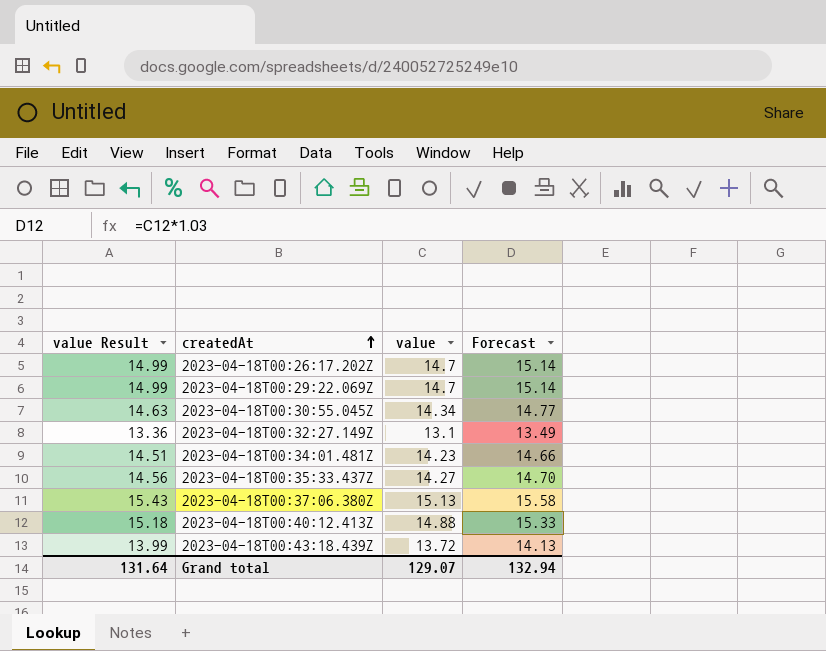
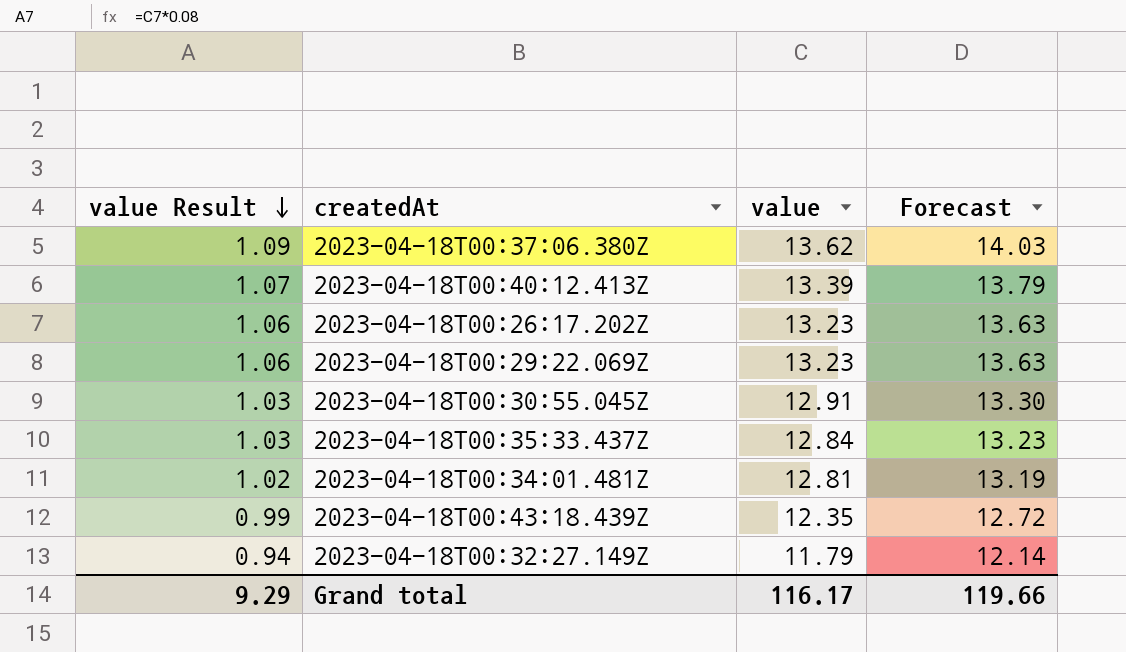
row order: createdAt ascending -> value Result descending
column value Result | formula: [value] * 1.02 -> [value] * 0.08
2023-04-18T00:37:06.380Z | value: 15.13 -> 13.62
2023-04-18T00:37:06.380Z | Forecast: 15.58 -> 14.03
2023-04-18T00:40:12.413Z | value: 14.88 -> 13.39
2023-04-18T00:40:12.413Z | Forecast: 15.33 -> 13.79
2023-04-18T00:26:17.202Z | value: 14.7 -> 13.23
2023-04-18T00:26:17.202Z | Forecast: 15.14 -> 13.63
2023-04-18T00:29:22.069Z | value: 14.7 -> 13.23
2023-04-18T00:29:22.069Z | Forecast: 15.14 -> 13.63
2023-04-18T00:30:55.045Z | value: 14.34 -> 12.91
2023-04-18T00:30:55.045Z | Forecast: 14.77 -> 13.30
2023-04-18T00:35:33.437Z | value: 14.27 -> 12.84
2023-04-18T00:35:33.437Z | Forecast: 14.70 -> 13.23
2023-04-18T00:34:01.481Z | value: 14.23 -> 12.81
2023-04-18T00:34:01.481Z | Forecast: 14.66 -> 13.19
2023-04-18T00:43:18.439Z | value: 13.72 -> 12.35
2023-04-18T00:43:18.439Z | Forecast: 14.13 -> 12.72
2023-04-18T00:32:27.149Z | value: 13.1 -> 11.79
2023-04-18T00:32:27.149Z | Forecast: 13.49 -> 12.14
Grand total | value Result: 131.64 -> 9.29
Grand total | value: 129.07 -> 116.17
Grand total | Forecast: 132.94 -> 119.66

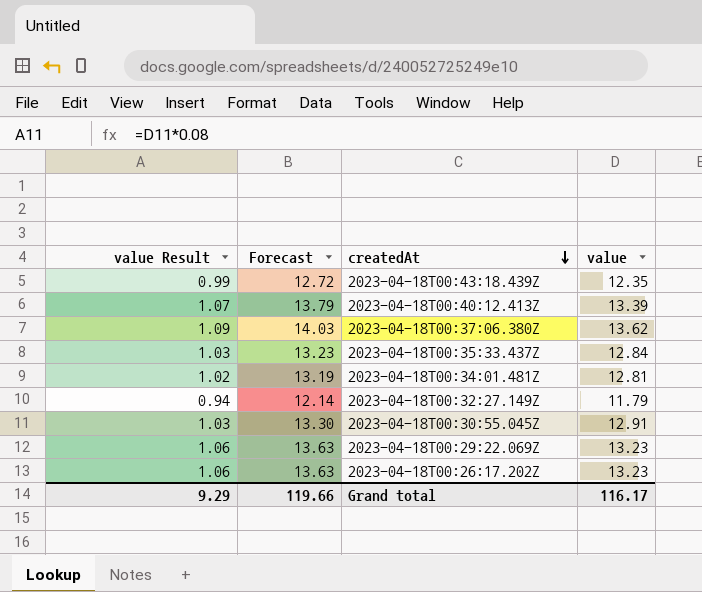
row order: value Result descending -> createdAt descending
column Forecast | position: 4 -> 2

